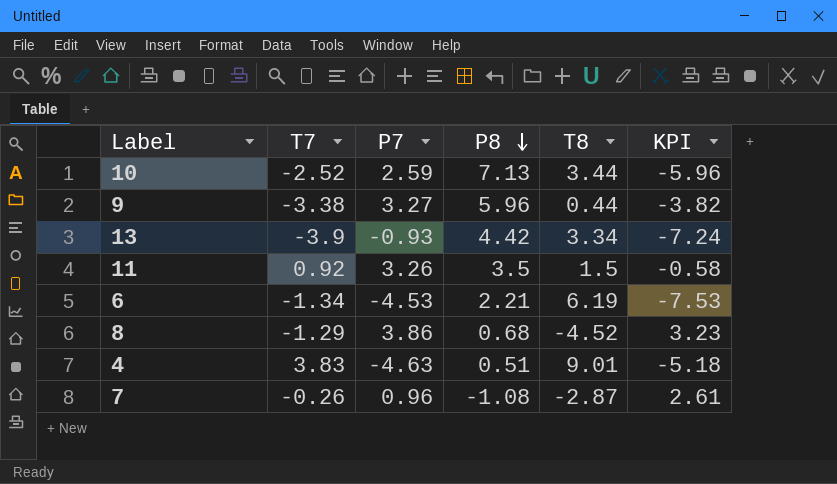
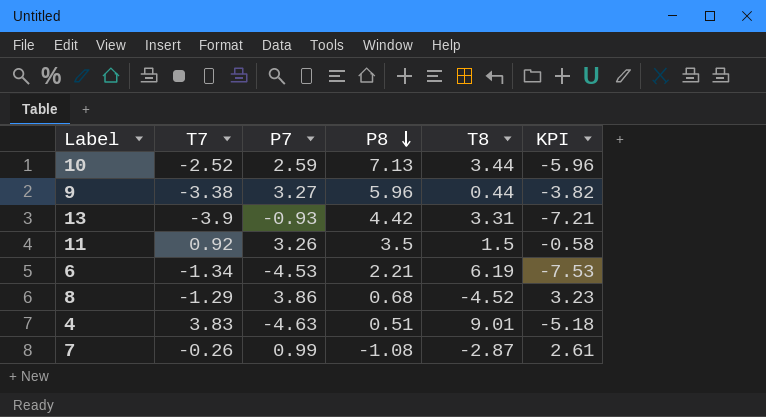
13 | T8: 3.34 -> 3.31
13 | KPI: -7.24 -> -7.21
7 | P7: 0.96 -> 0.99

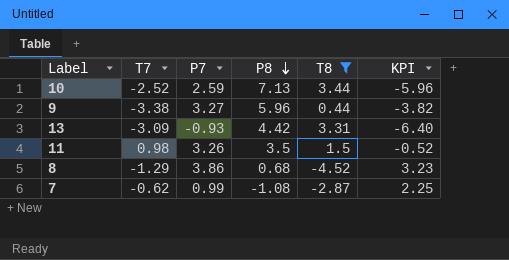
filter: none -> T8 <= 3.44
13 | T7: -3.9 -> -3.09
13 | KPI: -7.21 -> -6.40
11 | T7: 0.92 -> 0.98
11 | KPI: -0.58 -> -0.52
7 | T7: -0.26 -> -0.62
7 | KPI: 2.61 -> 2.25

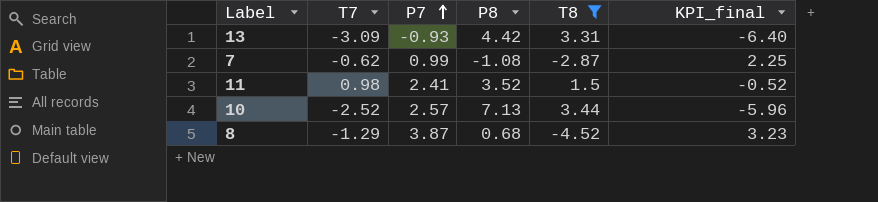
row order: P8 descending -> P7 ascending
column name: KPI -> KPI_final
row 9: -3.38 | 3.27 | 5.96 | 0.44 | -3.82 -> none
11 | P7: 3.26 -> 2.41
11 | P8: 3.5 -> 3.52
10 | P7: 2.59 -> 2.57
8 | P7: 3.86 -> 3.87

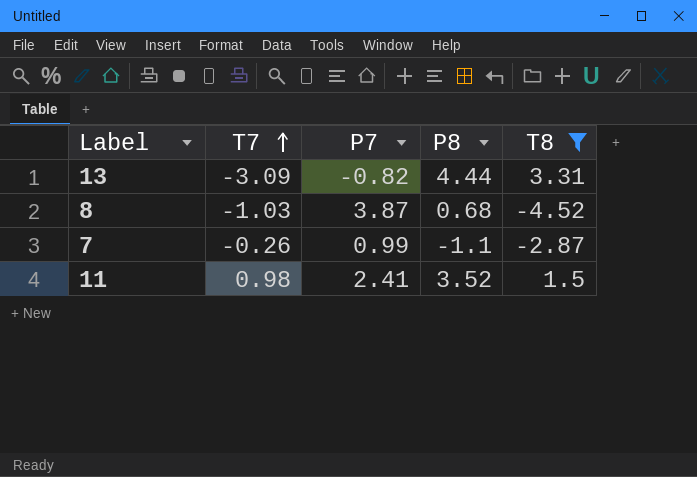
row order: P7 ascending -> T7 ascending
column KPI_final | formula: [T7] - [T8] -> none
row 10: -2.52 | 2.57 | 7.13 | 3.44 | -5.96 -> none
13 | P7: -0.93 -> -0.82
13 | P8: 4.42 -> 4.44
8 | T7: -1.29 -> -1.03
7 | T7: -0.62 -> -0.26
7 | P8: -1.08 -> -1.1

